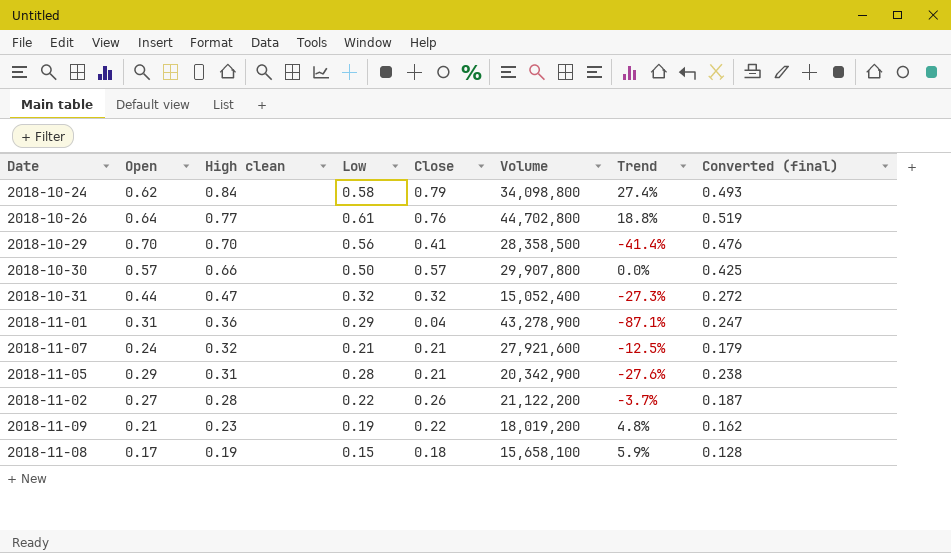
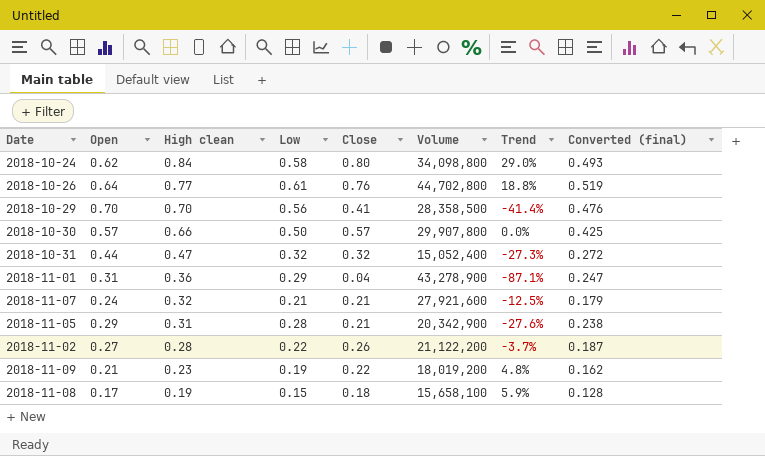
2018-10-24 | Close: 0.79 -> 0.80
2018-10-24 | Trend: 27.4% -> 29.0%

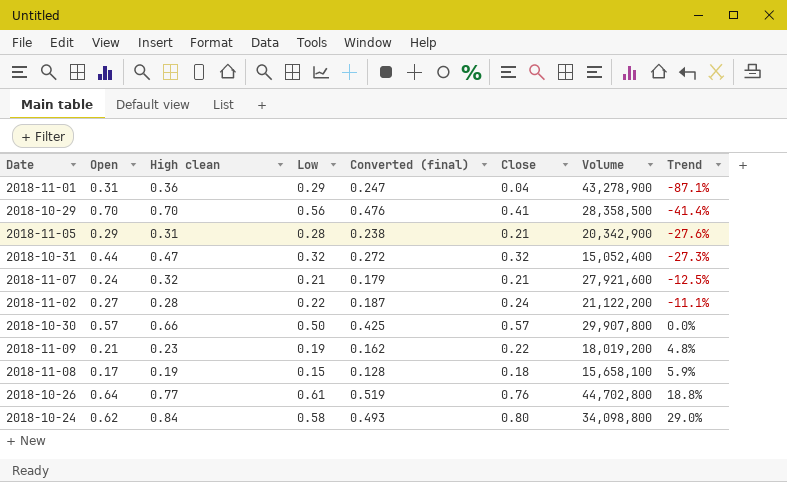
row order: High clean descending -> Trend ascending
column Converted (final) | position: 8 -> 5
2018-11-02 | Close: 0.26 -> 0.24
2018-11-02 | Trend: -3.7% -> -11.1%

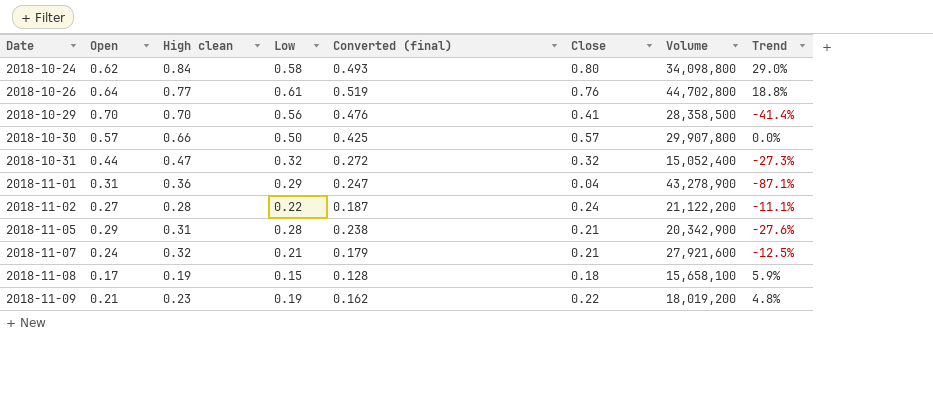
row order: Trend ascending -> Date ascending

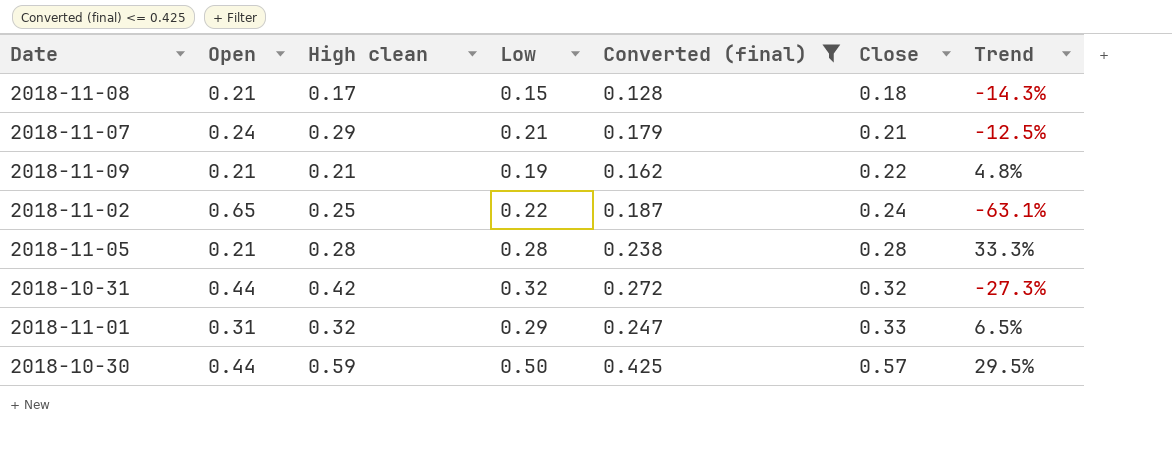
filter: none -> Converted (final) <= 0.425
row order: Date ascending -> Close ascending
column Volume | position: 7 -> none
2018-11-08 | Open: 0.17 -> 0.21
2018-11-08 | High clean: 0.19 -> 0.17
2018-11-08 | Trend: 5.9% -> -14.3%
2018-11-07 | High clean: 0.32 -> 0.29
2018-11-09 | High clean: 0.23 -> 0.21
2018-11-02 | Open: 0.27 -> 0.65
2018-11-02 | High clean: 0.28 -> 0.25
2018-11-02 | Trend: -11.1% -> -63.1%
2018-11-05 | Open: 0.29 -> 0.21
2018-11-05 | High clean: 0.31 -> 0.28
2018-11-05 | Close: 0.21 -> 0.28
2018-11-05 | Trend: -27.6% -> 33.3%
2018-10-31 | High clean: 0.47 -> 0.42
2018-11-01 | High clean: 0.36 -> 0.32
2018-11-01 | Close: 0.04 -> 0.33
2018-11-01 | Trend: -87.1% -> 6.5%
2018-10-30 | Open: 0.57 -> 0.44
2018-10-30 | High clean: 0.66 -> 0.59
2018-10-30 | Trend: 0.0% -> 29.5%

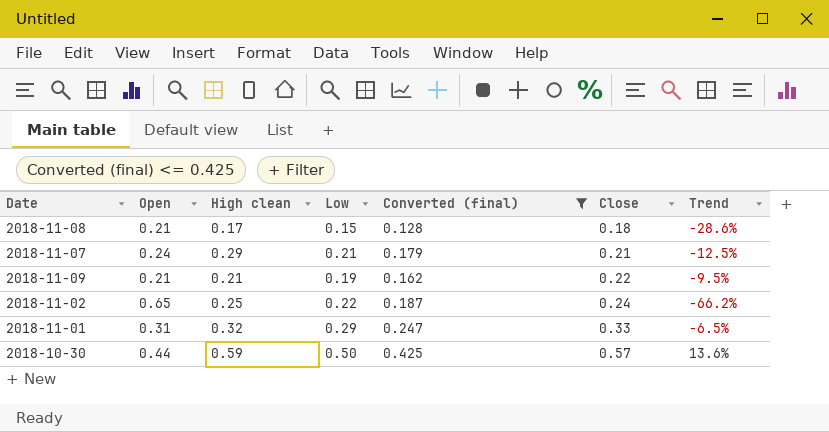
column Trend | formula: ([Close] - [Open]) / [Open] -> ([Low] - [Open]) / [Open]
row 2018-11-05: 0.21 | 0.28 | 0.28 | 0.238 | 0.28 | 33.3% -> none
row 2018-10-31: 0.44 | 0.42 | 0.32 | 0.272 | 0.32 | -27.3% -> none

